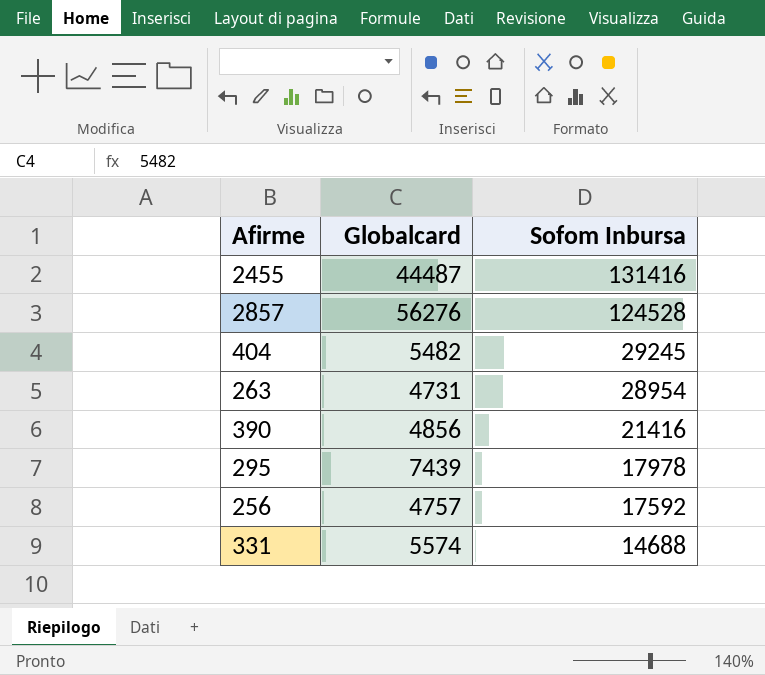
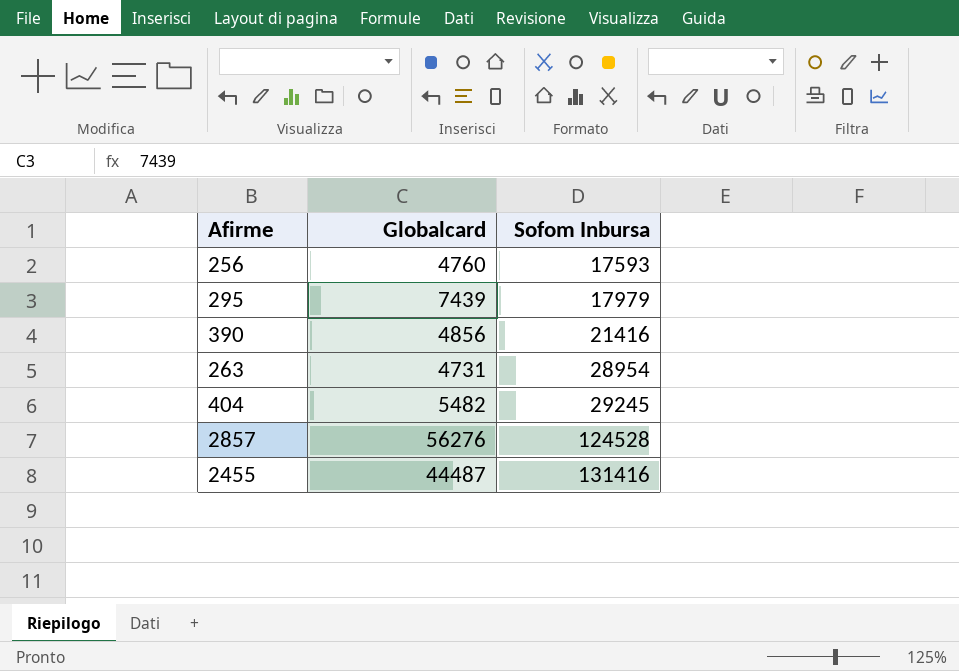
row order: Sofom Inbursa descending -> Sofom Inbursa ascending
row 331: 5574 | 14688 -> none
256 | Globalcard: 4757 -> 4760
256 | Sofom Inbursa: 17592 -> 17593
295 | Sofom Inbursa: 17978 -> 17979

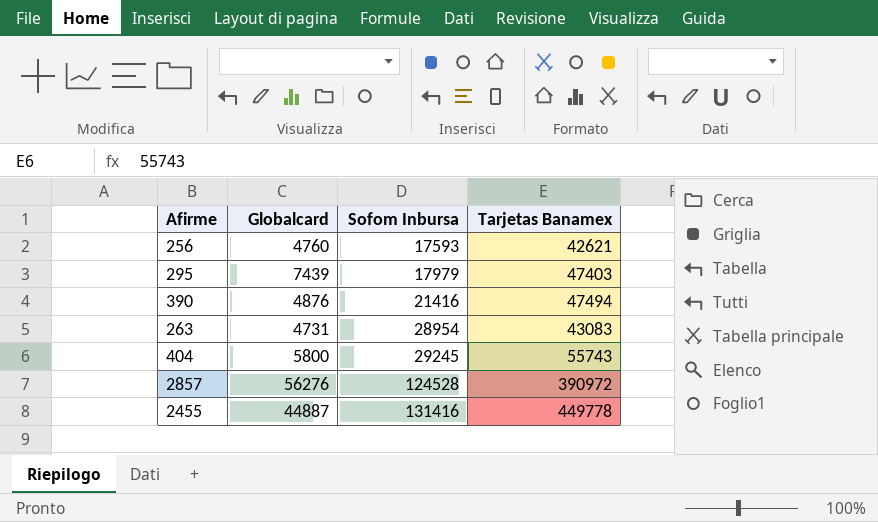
column Tarjetas Banamex | position: none -> 4
390 | Globalcard: 4856 -> 4876
404 | Globalcard: 5482 -> 5800
2455 | Globalcard: 44487 -> 44887

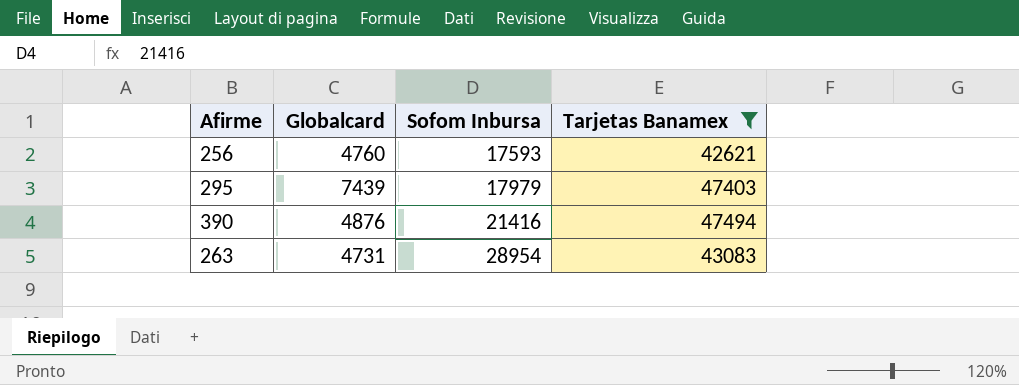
filter: none -> Tarjetas Banamex <= 47494

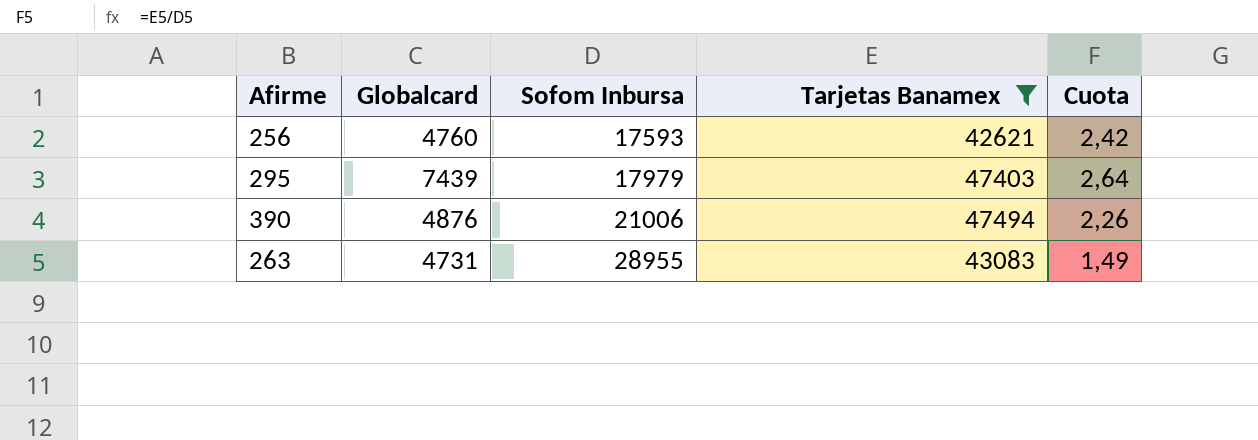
column Cuota | formula: none -> [Tarjetas Banamex] / [Sofom Inbursa]
390 | Sofom Inbursa: 21416 -> 21006
263 | Sofom Inbursa: 28954 -> 28955

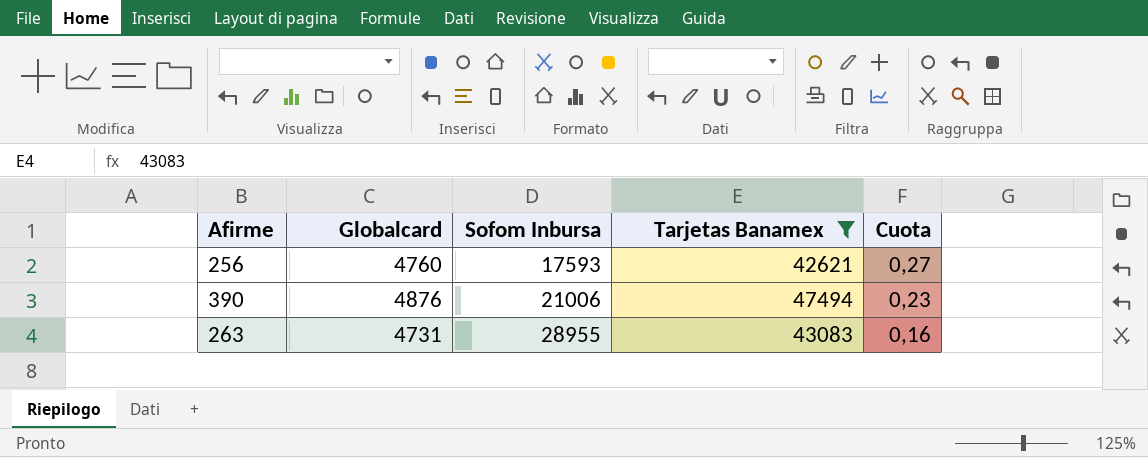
column Cuota | formula: [Tarjetas Banamex] / [Sofom Inbursa] -> [Globalcard] / [Sofom Inbursa]
row 295: 7439 | 17979 | 47403 | 2,64 -> none

